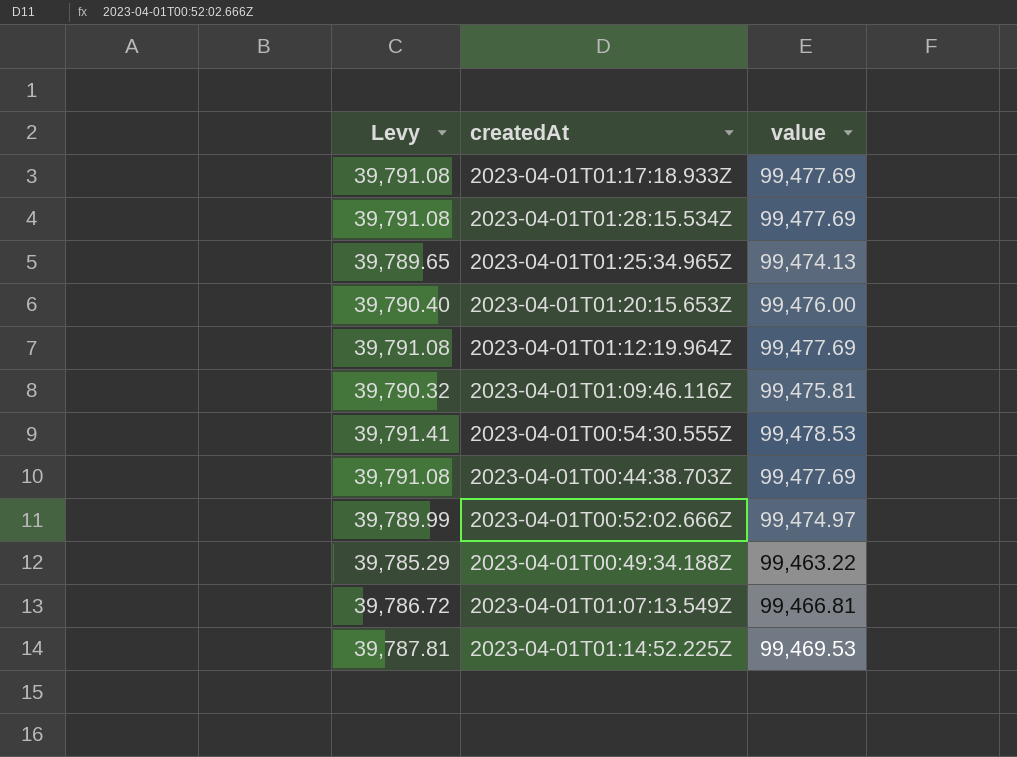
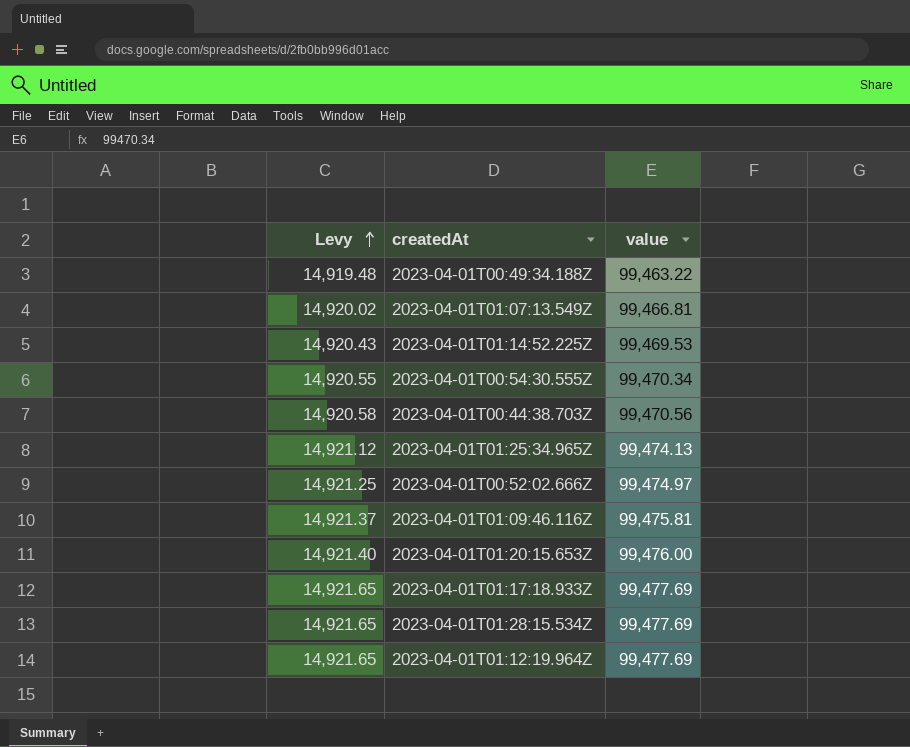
row order: none -> Levy ascending
column Levy | formula: [value] * 0.4 -> [value] * 0.15
2023-04-01T00:54:30.555Z | value: 99,478.53 -> 99,470.34
2023-04-01T00:44:38.703Z | value: 99,477.69 -> 99,470.56

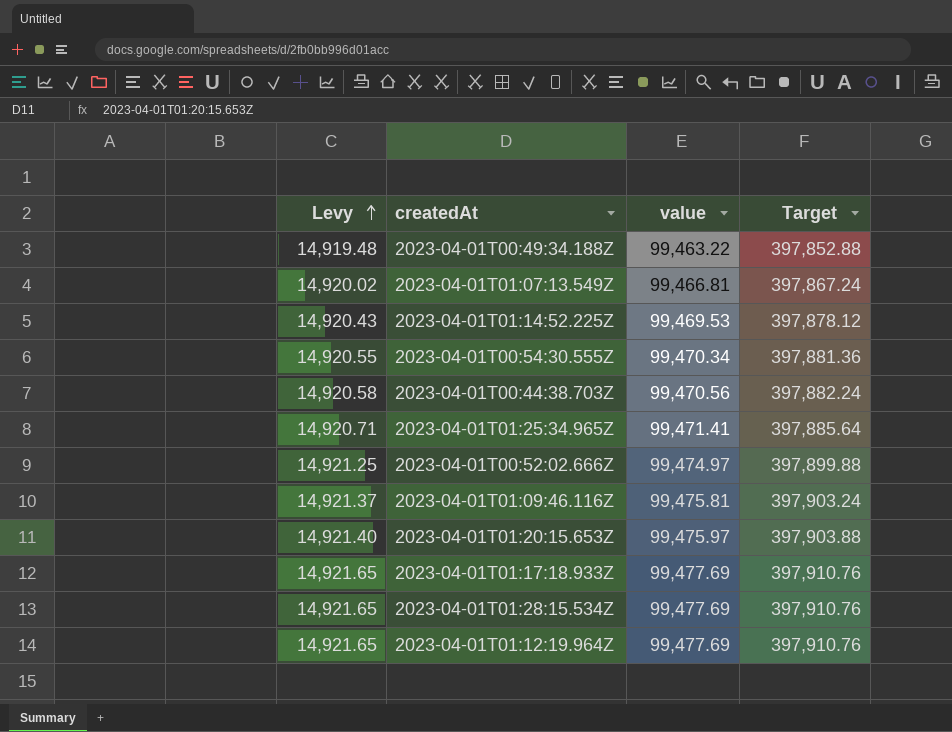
column Target | formula: none -> [value] * 4
2023-04-01T01:25:34.965Z | Levy: 14,921.12 -> 14,920.71
2023-04-01T01:25:34.965Z | value: 99,474.13 -> 99,471.41
2023-04-01T01:20:15.653Z | value: 99,476.00 -> 99,475.97

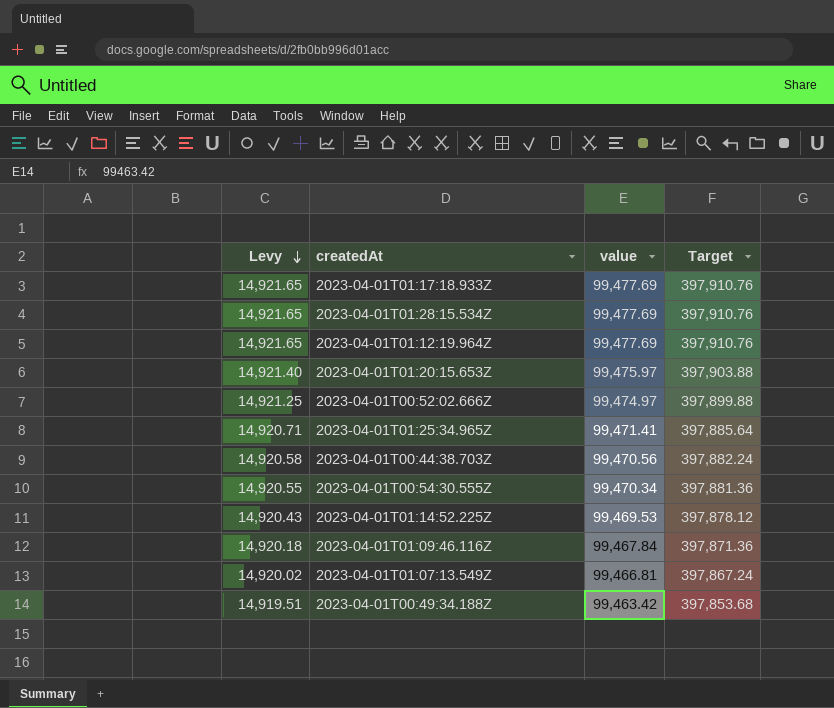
row order: Levy ascending -> Levy descending
2023-04-01T01:09:46.116Z | Levy: 14,921.37 -> 14,920.18
2023-04-01T01:09:46.116Z | value: 99,475.81 -> 99,467.84
2023-04-01T01:09:46.116Z | Target: 397,903.24 -> 397,871.36
2023-04-01T00:49:34.188Z | Levy: 14,919.48 -> 14,919.51
2023-04-01T00:49:34.188Z | value: 99,463.22 -> 99,463.42
2023-04-01T00:49:34.188Z | Target: 397,852.88 -> 397,853.68

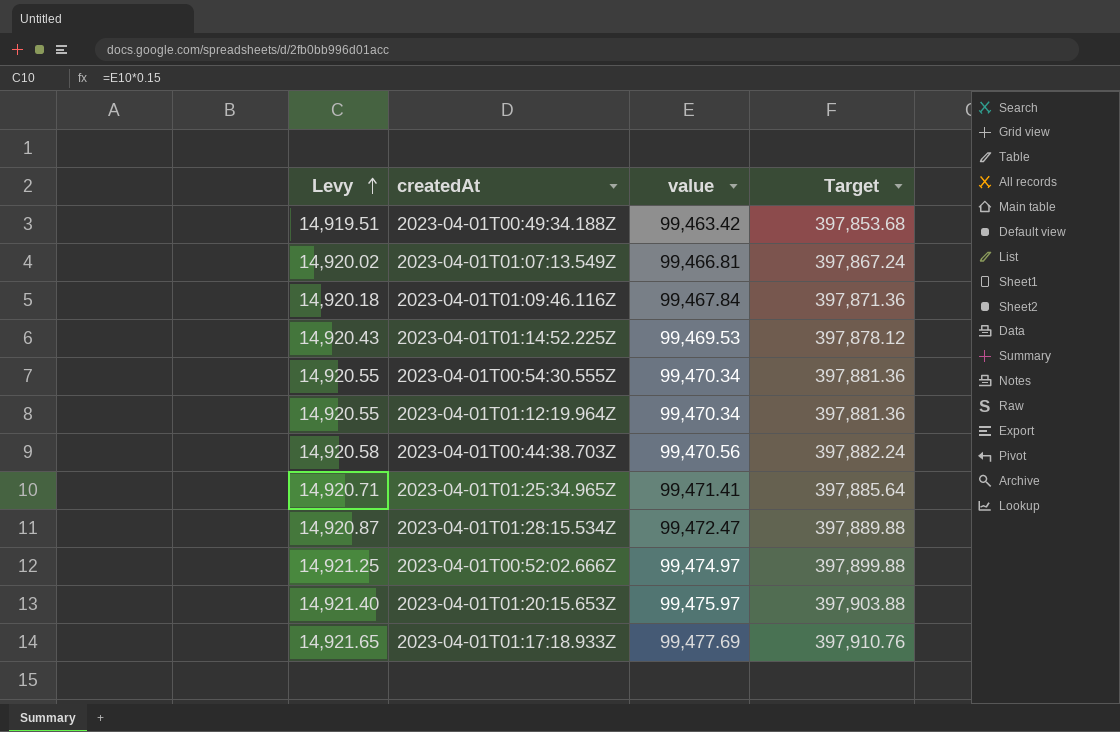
row order: Levy descending -> Levy ascending
2023-04-01T01:12:19.964Z | Levy: 14,921.65 -> 14,920.55
2023-04-01T01:12:19.964Z | value: 99,477.69 -> 99,470.34
2023-04-01T01:12:19.964Z | Target: 397,910.76 -> 397,881.36
2023-04-01T01:28:15.534Z | Levy: 14,921.65 -> 14,920.87
2023-04-01T01:28:15.534Z | value: 99,477.69 -> 99,472.47
2023-04-01T01:28:15.534Z | Target: 397,910.76 -> 397,889.88

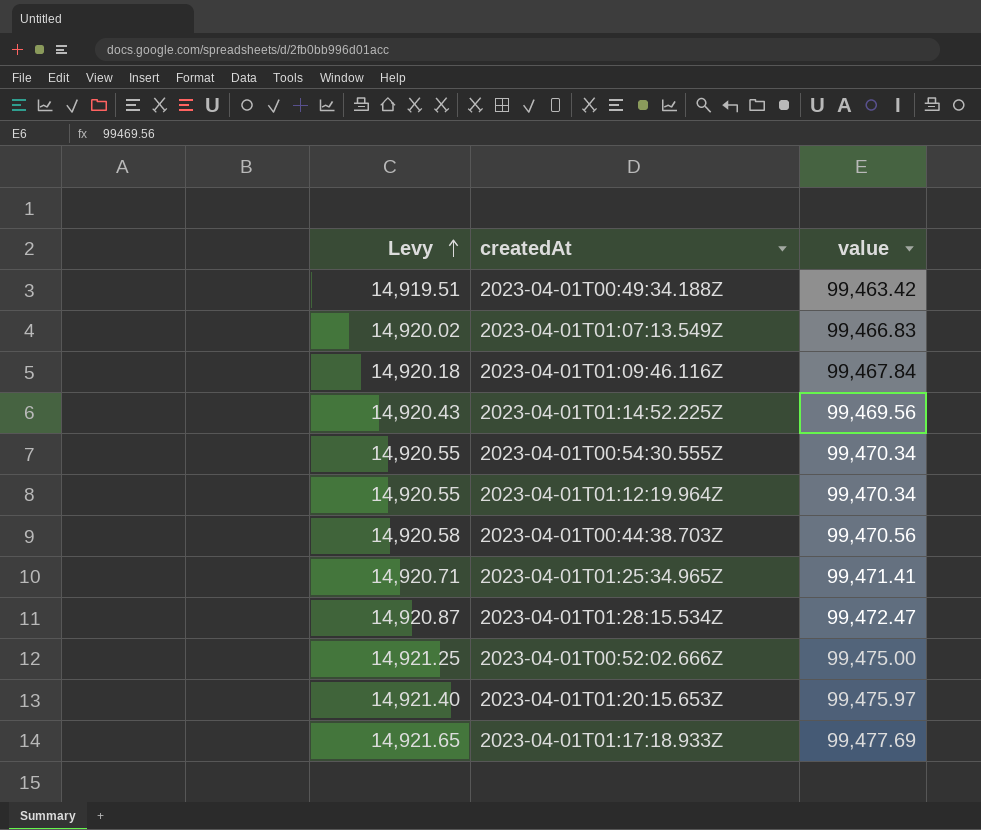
column Target | formula: [value] * 4 -> none
2023-04-01T01:07:13.549Z | value: 99,466.81 -> 99,466.83
2023-04-01T01:14:52.225Z | value: 99,469.53 -> 99,469.56
2023-04-01T00:52:02.666Z | value: 99,474.97 -> 99,475.00

